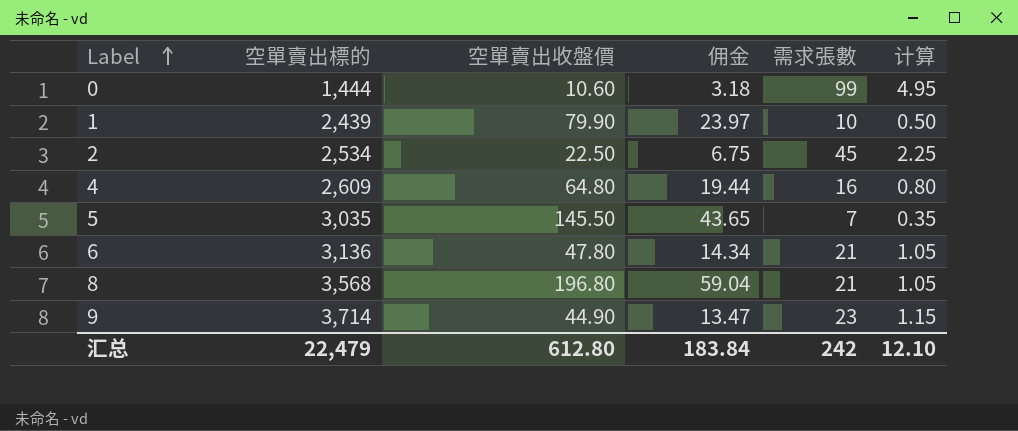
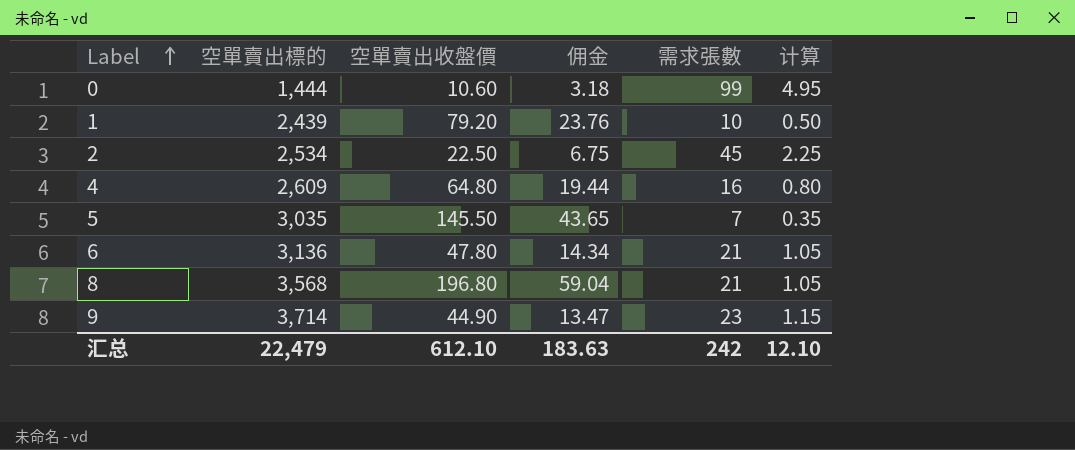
1 | 空單賣出收盤價: 79.90 -> 79.20
1 | 佣金: 23.97 -> 23.76
汇总 | 空單賣出收盤價: 612.80 -> 612.10
汇总 | 佣金: 183.84 -> 183.63

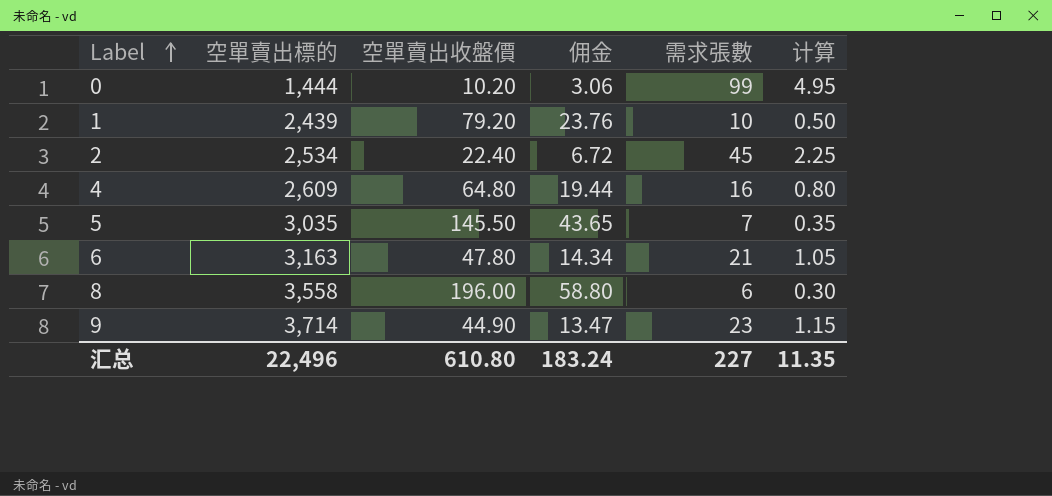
0 | 空單賣出收盤價: 10.60 -> 10.20
0 | 佣金: 3.18 -> 3.06
2 | 空單賣出收盤價: 22.50 -> 22.40
2 | 佣金: 6.75 -> 6.72
6 | 空單賣出標的: 3,136 -> 3,163
8 | 空單賣出標的: 3,568 -> 3,558
8 | 空單賣出收盤價: 196.80 -> 196.00
8 | 佣金: 59.04 -> 58.80
8 | 需求張數: 21 -> 6
8 | 计算: 1.05 -> 0.30
汇总 | 空單賣出標的: 22,479 -> 22,496
汇总 | 空單賣出收盤價: 612.10 -> 610.80
汇总 | 佣金: 183.63 -> 183.24
汇总 | 需求張數: 242 -> 227
汇总 | 计算: 12.10 -> 11.35

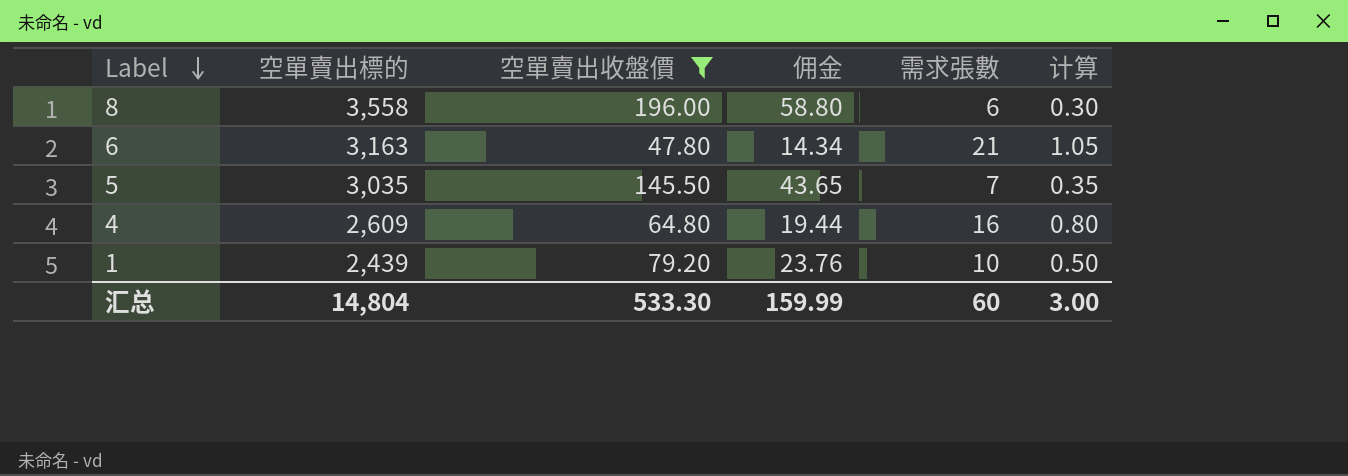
filter: none -> 空單賣出收盤價 >= 47.80
row order: Label ascending -> Label descending
汇总 | 空單賣出標的: 22,496 -> 14,804
汇总 | 空單賣出收盤價: 610.80 -> 533.30
汇总 | 佣金: 183.24 -> 159.99
汇总 | 需求張數: 227 -> 60
汇总 | 计算: 11.35 -> 3.00

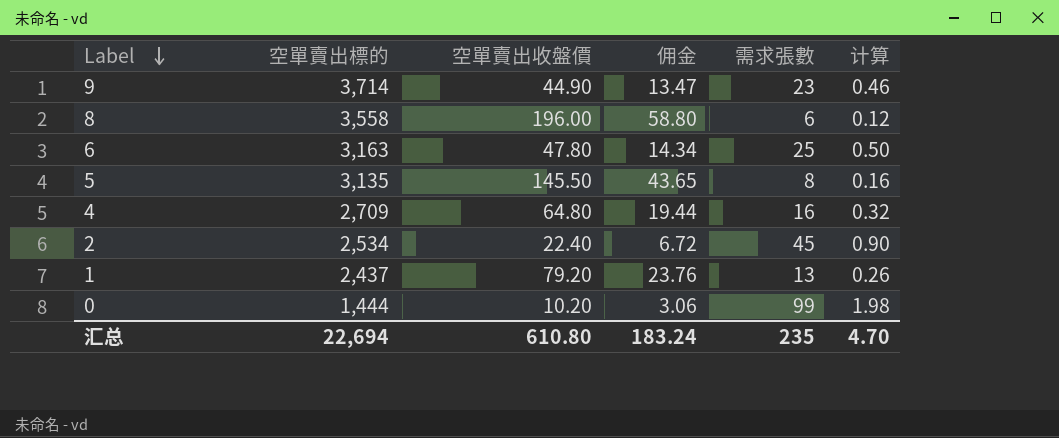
filter: 空單賣出收盤價 >= 47.80 -> none
column 计算 | formula: [需求張數] * 0.05 -> [需求張數] * 0.02
6 | 需求張數: 21 -> 25
5 | 空單賣出標的: 3,035 -> 3,135
5 | 需求張數: 7 -> 8
4 | 空單賣出標的: 2,609 -> 2,709
1 | 空單賣出標的: 2,439 -> 2,437
1 | 需求張數: 10 -> 13
汇总 | 空單賣出標的: 14,804 -> 22,694
汇总 | 空單賣出收盤價: 533.30 -> 610.80
汇总 | 佣金: 159.99 -> 183.24
汇总 | 需求張數: 60 -> 235
汇总 | 计算: 3.00 -> 4.70

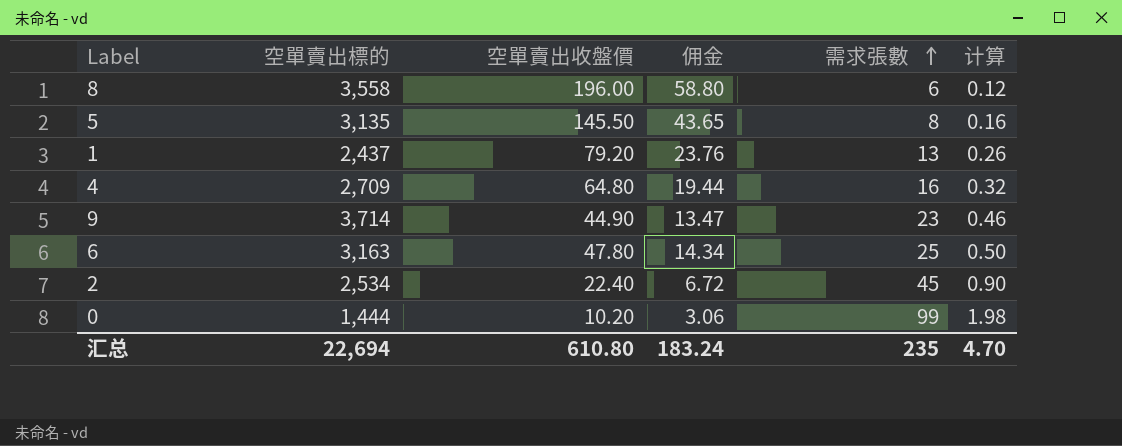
row order: Label descending -> 需求張數 ascending

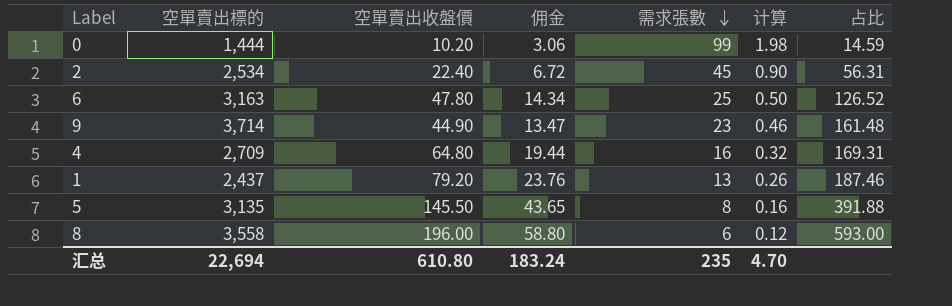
row order: 需求張數 ascending -> 需求張數 descending
column 占比 | formula: none -> [空單賣出標的] / [需求張數]

